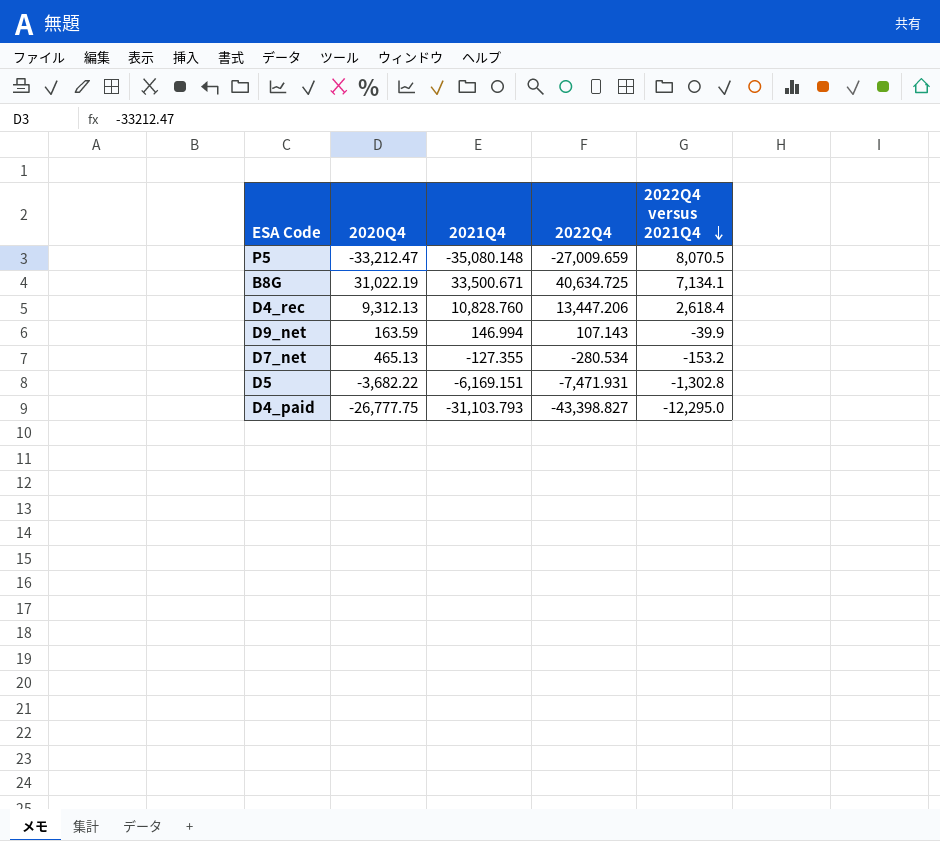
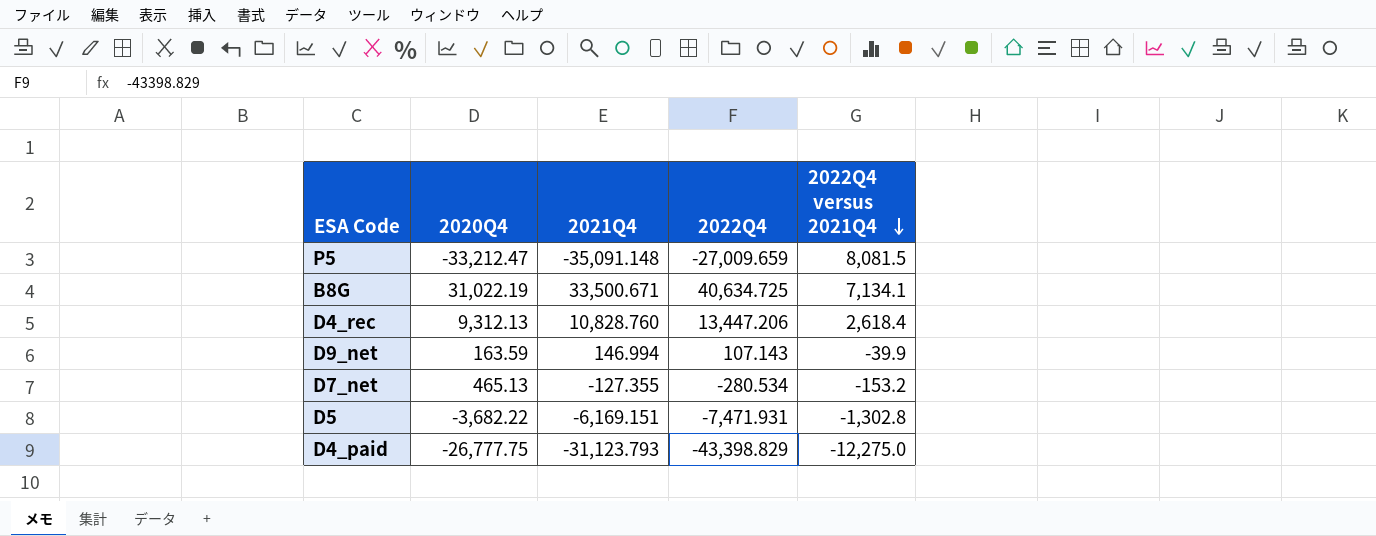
P5 | 2021Q4: -35,080.148 -> -35,091.148
P5 | 2022Q4 versus 2021Q4: 8,070.5 -> 8,081.5
D4_paid | 2021Q4: -31,103.793 -> -31,123.793
D4_paid | 2022Q4: -43,398.827 -> -43,398.829
D4_paid | 2022Q4 versus 2021Q4: -12,295.0 -> -12,275.0

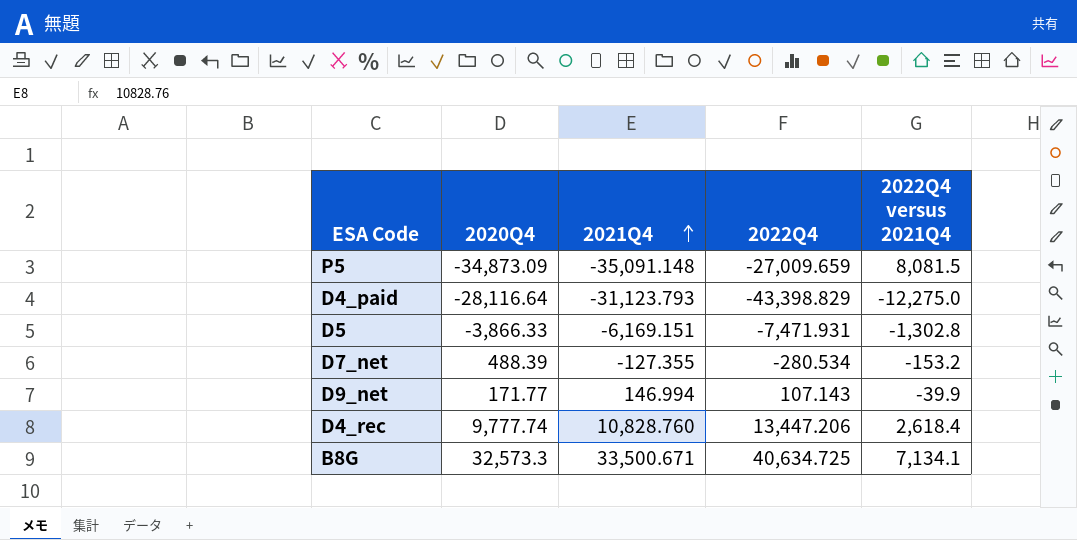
row order: 2022Q4 versus 2021Q4 descending -> 2021Q4 ascending
P5 | 2020Q4: -33,212.47 -> -34,873.09
D4_paid | 2020Q4: -26,777.75 -> -28,116.64
D5 | 2020Q4: -3,682.22 -> -3,866.33
D7_net | 2020Q4: 465.13 -> 488.39
D9_net | 2020Q4: 163.59 -> 171.77
D4_rec | 2020Q4: 9,312.13 -> 9,777.74
B8G | 2020Q4: 31,022.19 -> 32,573.3

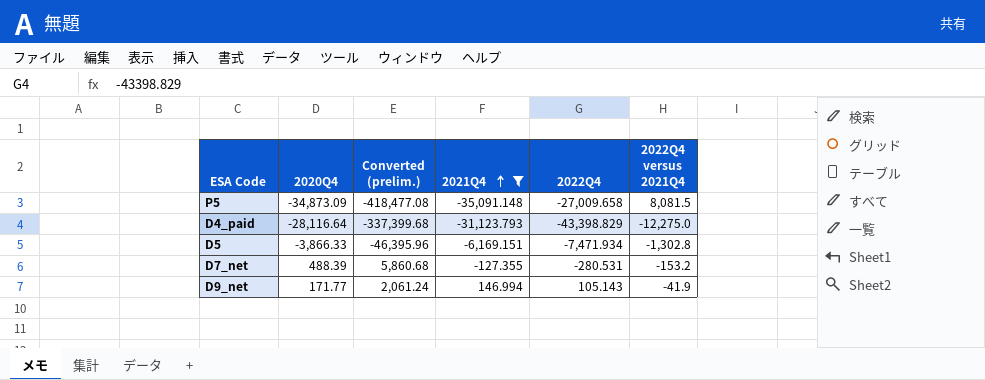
filter: none -> 2021Q4 <= 146.994
column Converted (prelim.) | formula: none -> [2020Q4] * 12
P5 | 2022Q4: -27,009.659 -> -27,009.658
D5 | 2022Q4: -7,471.931 -> -7,471.934
D7_net | 2022Q4: -280.534 -> -280.531
D9_net | 2022Q4: 107.143 -> 105.143
D9_net | 2022Q4 versus 2021Q4: -39.9 -> -41.9

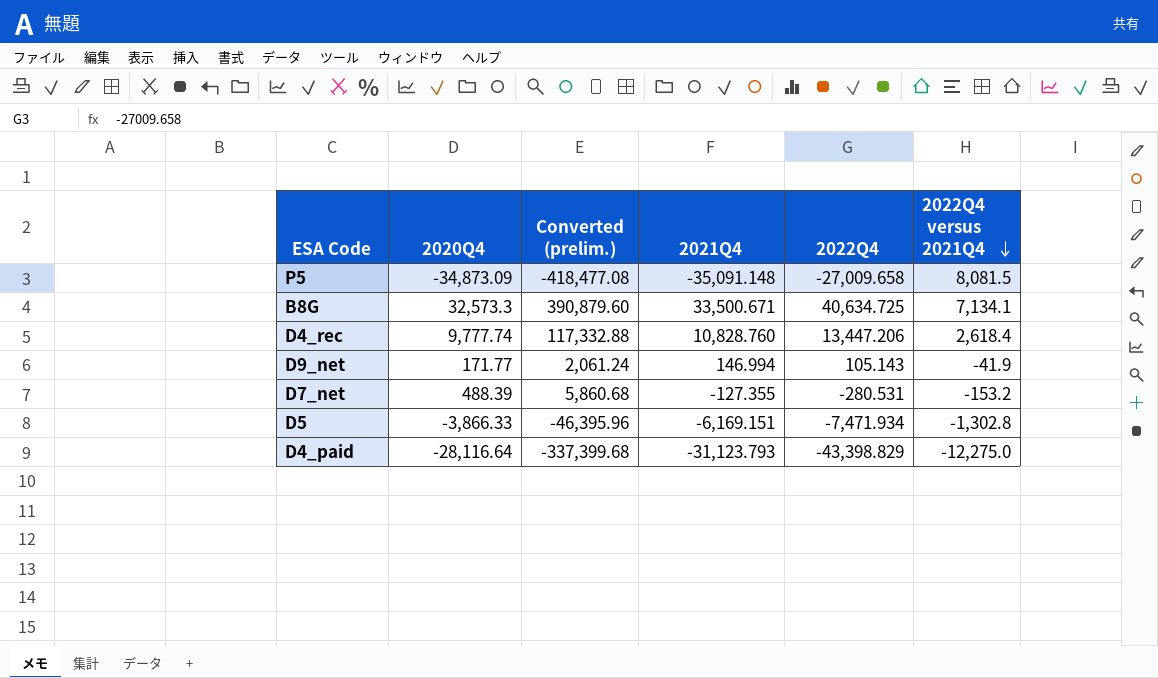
filter: 2021Q4 <= 146.994 -> none
row order: 2021Q4 ascending -> 2022Q4 versus 2021Q4 descending

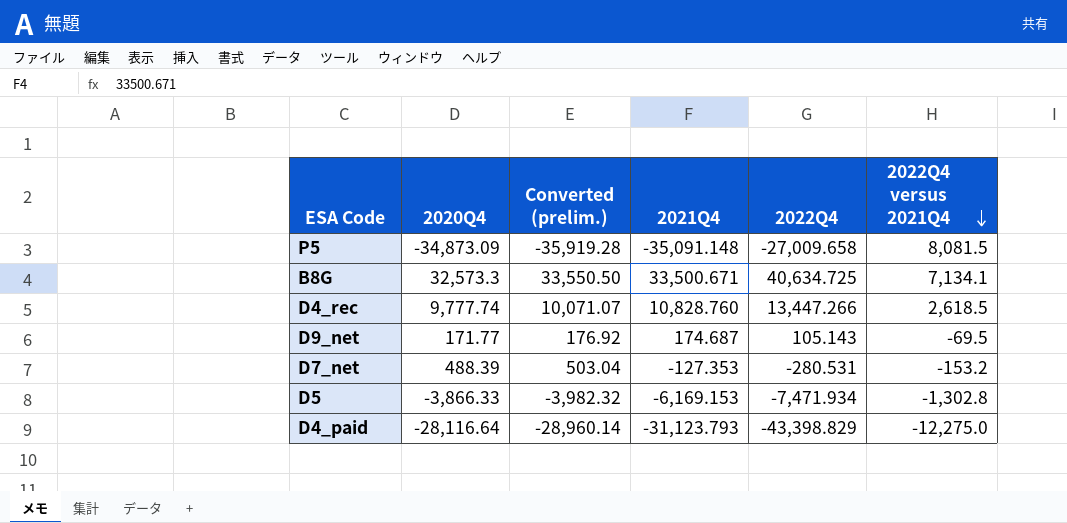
column Converted (prelim.) | formula: [2020Q4] * 12 -> [2020Q4] * 1.03
D4_rec | 2022Q4: 13,447.206 -> 13,447.266
D4_rec | 2022Q4 versus 2021Q4: 2,618.4 -> 2,618.5
D9_net | 2021Q4: 146.994 -> 174.687
D9_net | 2022Q4 versus 2021Q4: -41.9 -> -69.5
D7_net | 2021Q4: -127.355 -> -127.353
D5 | 2021Q4: -6,169.151 -> -6,169.153

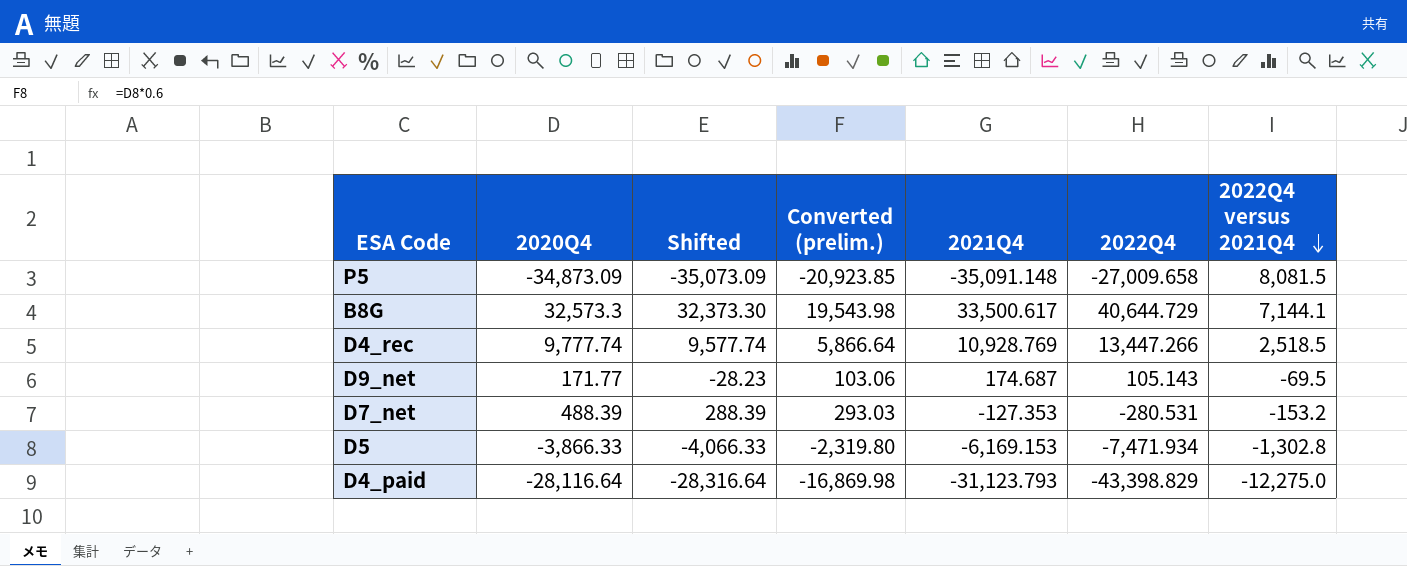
column Shifted | formula: none -> [2020Q4] - 200
column Converted (prelim.) | formula: [2020Q4] * 1.03 -> [2020Q4] * 0.6
B8G | 2021Q4: 33,500.671 -> 33,500.617
B8G | 2022Q4: 40,634.725 -> 40,644.729
B8G | 2022Q4 versus 2021Q4: 7,134.1 -> 7,144.1
D4_rec | 2021Q4: 10,828.760 -> 10,928.769
D4_rec | 2022Q4 versus 2021Q4: 2,618.5 -> 2,518.5

